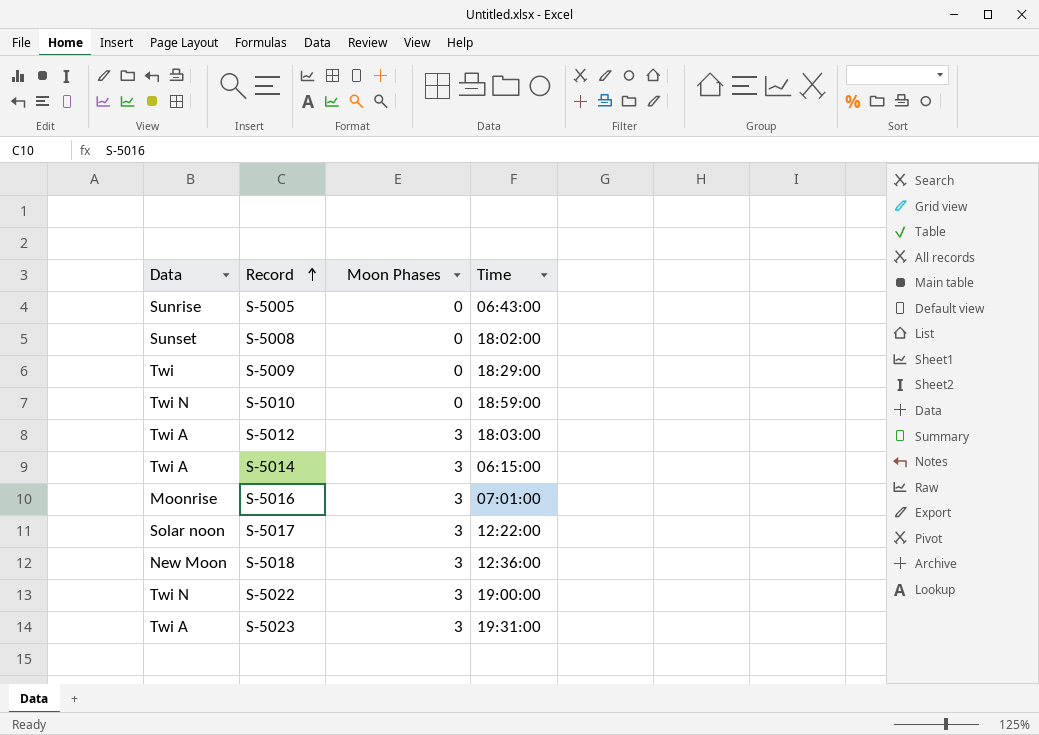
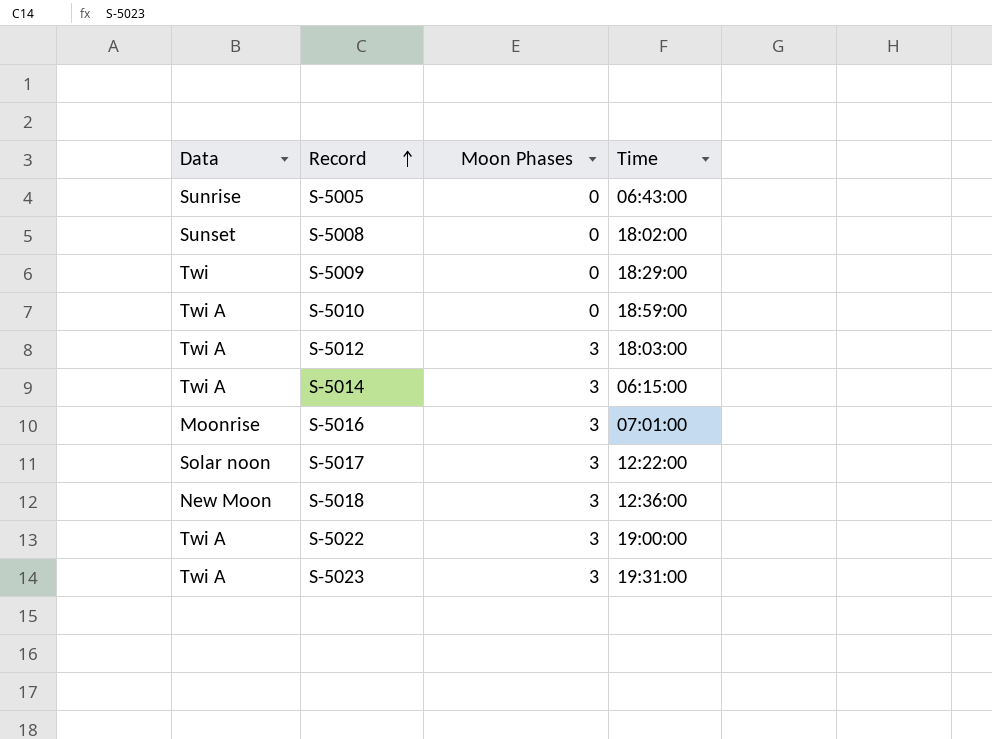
S-5010 | Data: Twi N -> Twi A
S-5022 | Data: Twi N -> Twi A

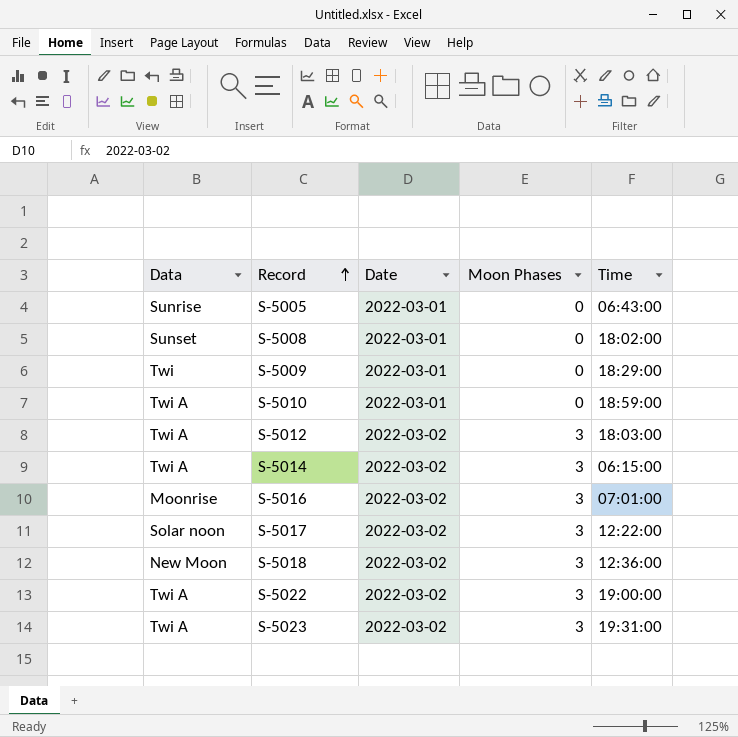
column Date | position: none -> 3

